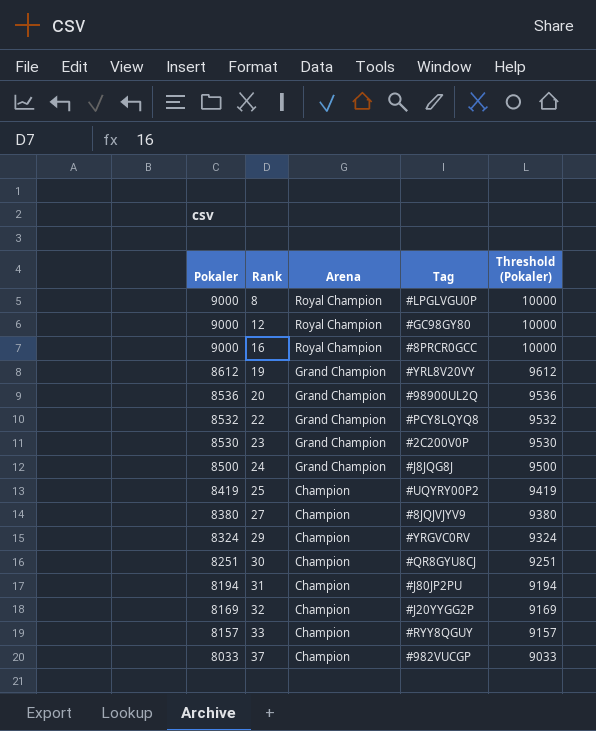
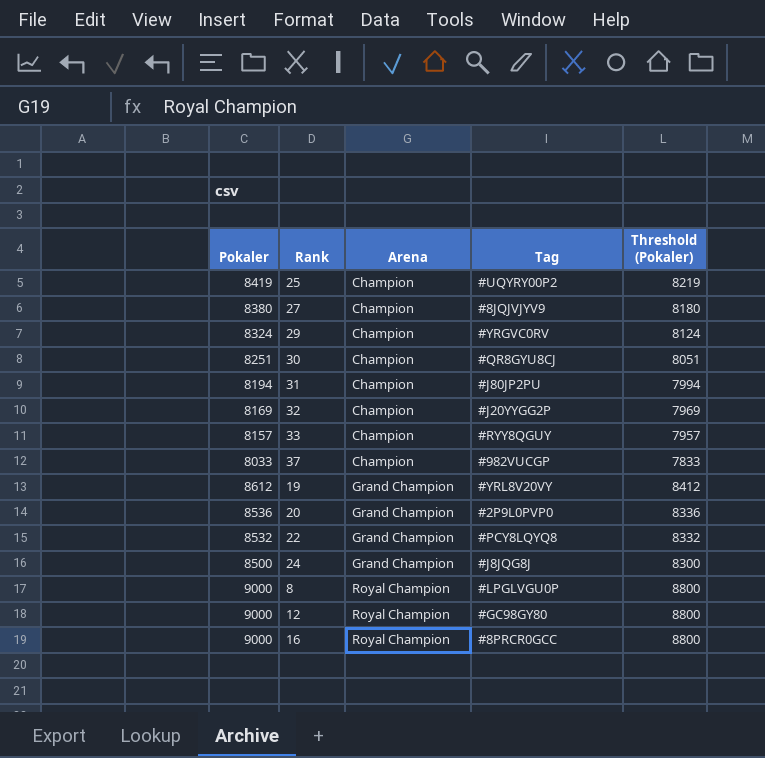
row order: Pokaler descending -> Arena ascending
column Threshold (Pokaler) | formula: [Pokaler] + 1000 -> [Pokaler] - 200
row 23: 8530 | Grand Champion | #2C200V0P | 9530 -> none
20 | Tag: #98900UL2Q -> #2P9L0PVP0

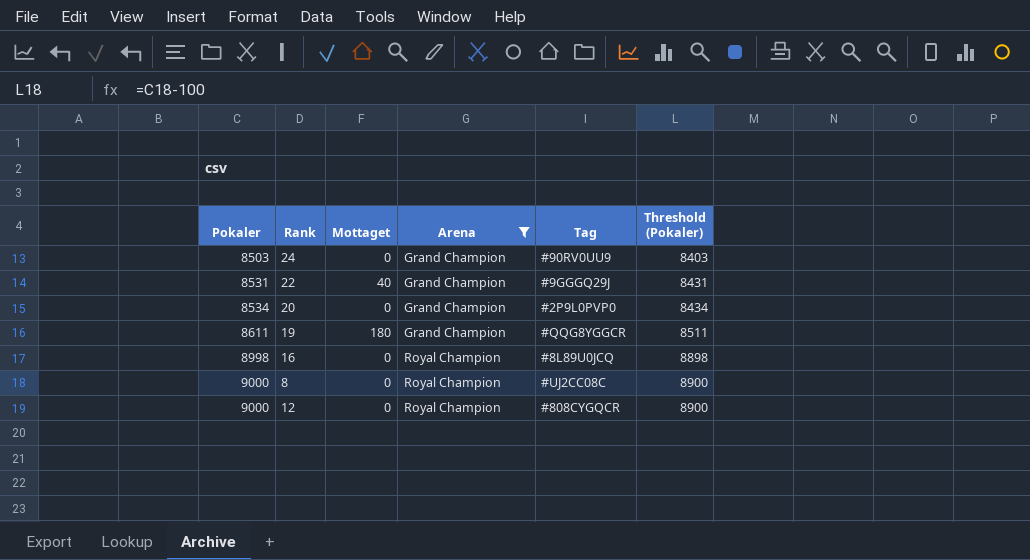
filter: none -> Arena != Champion
row order: Arena ascending -> Pokaler ascending
column Mottaget | position: none -> 3
column Threshold (Pokaler) | formula: [Pokaler] - 200 -> [Pokaler] - 100
24 | Pokaler: 8500 -> 8503
24 | Tag: #J8JQG8J -> #90RV0UU9
22 | Pokaler: 8532 -> 8531
22 | Tag: #PCY8LQYQ8 -> #9GGGQ29J
20 | Pokaler: 8536 -> 8534
19 | Pokaler: 8612 -> 8611
19 | Tag: #YRL8V20VY -> #QQG8YGGCR
16 | Pokaler: 9000 -> 8998
16 | Tag: #8PRCR0GCC -> #8L89U0JCQ
8 | Tag: #LPGLVGU0P -> #UJ2CC08C
12 | Tag: #GC98GY80 -> #808CYGQCR

